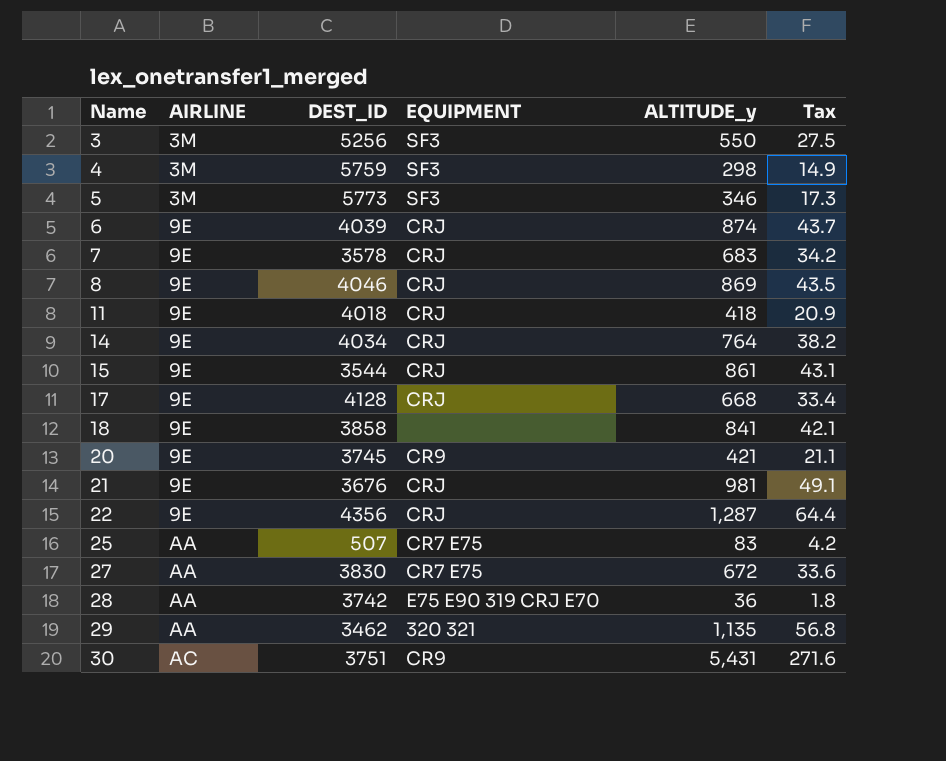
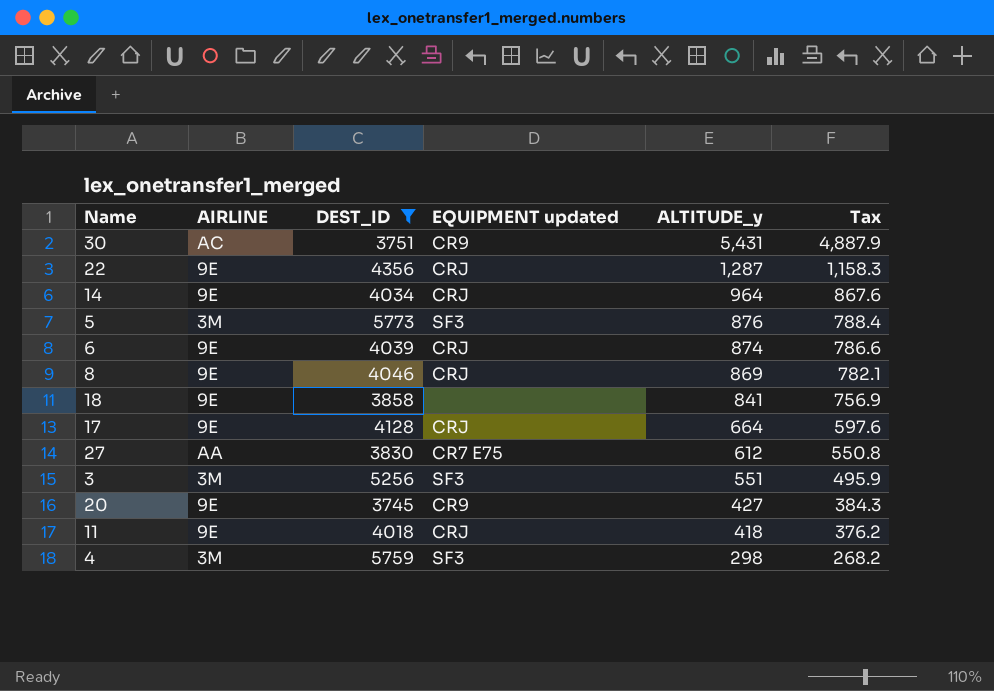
filter: none -> DEST_ID >= 3745
row order: Name ascending -> ALTITUDE_y descending
column name: EQUIPMENT -> EQUIPMENT updated
column Tax | formula: [ALTITUDE_y] * 0.05 -> [ALTITUDE_y] * 0.9
14 | ALTITUDE_y: 764 -> 964
5 | ALTITUDE_y: 346 -> 876
17 | ALTITUDE_y: 668 -> 664
27 | ALTITUDE_y: 672 -> 612
3 | ALTITUDE_y: 550 -> 551
20 | ALTITUDE_y: 421 -> 427

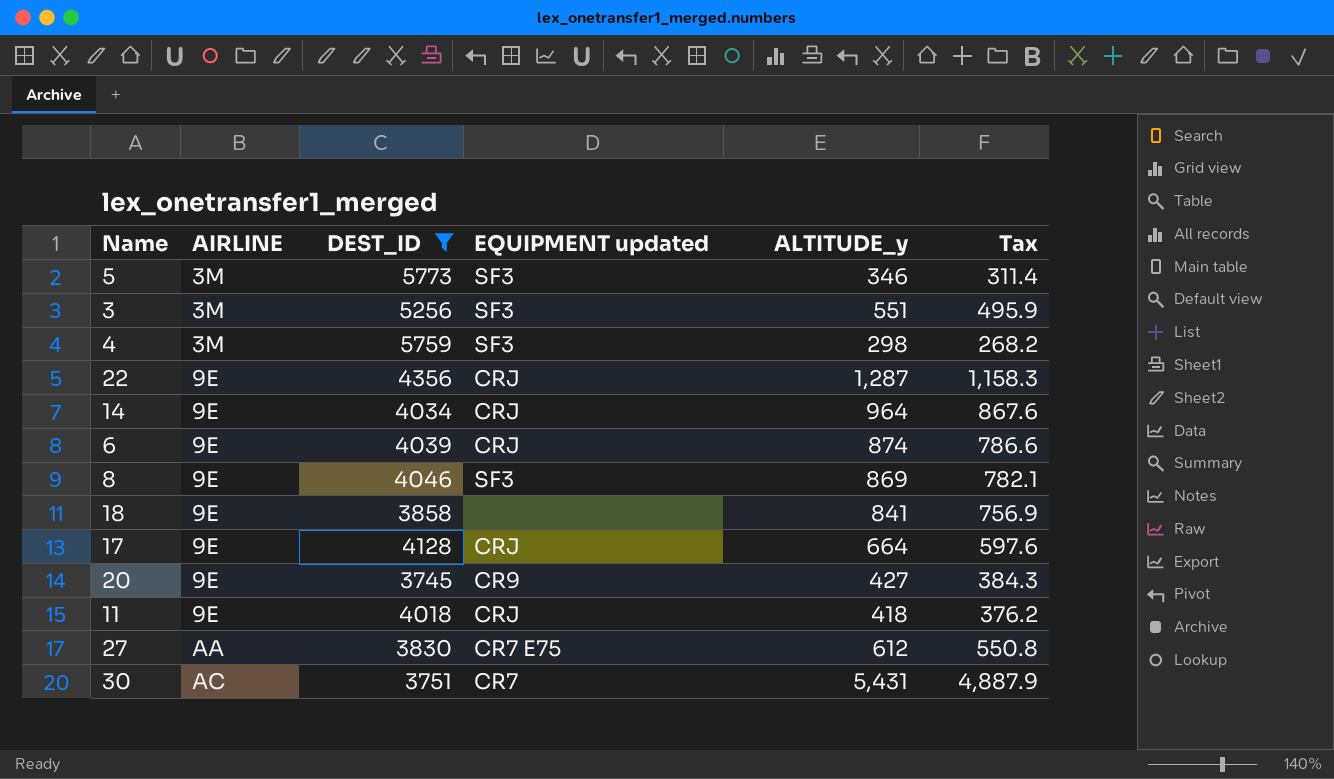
row order: ALTITUDE_y descending -> AIRLINE ascending
5 | ALTITUDE_y: 876 -> 346
5 | Tax: 788.4 -> 311.4
8 | EQUIPMENT updated: CRJ -> SF3
30 | EQUIPMENT updated: CR9 -> CR7

